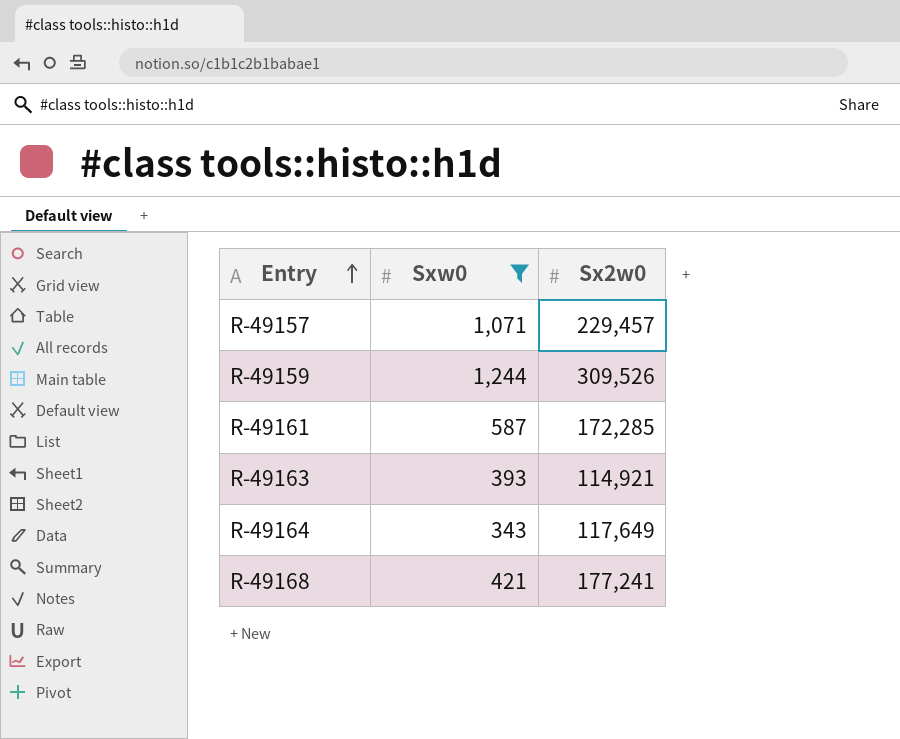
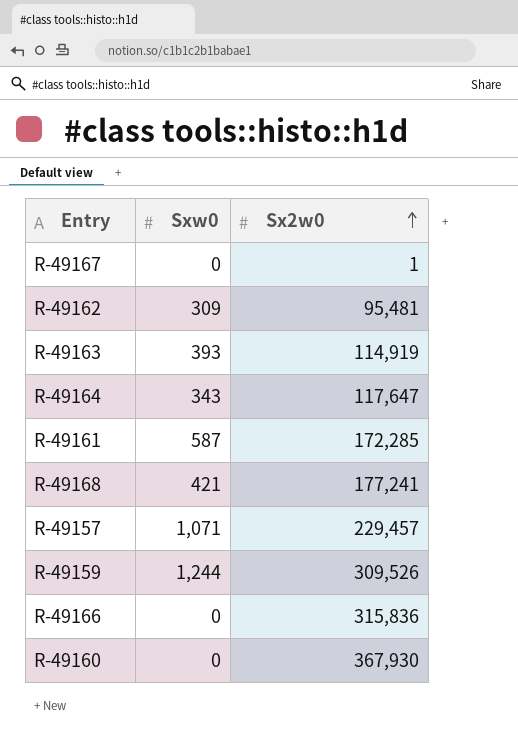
filter: Sxw0 >= 343 -> none
row order: Entry ascending -> Sx2w0 ascending
R-49163 | Sx2w0: 114,921 -> 114,919
R-49164 | Sx2w0: 117,649 -> 117,647

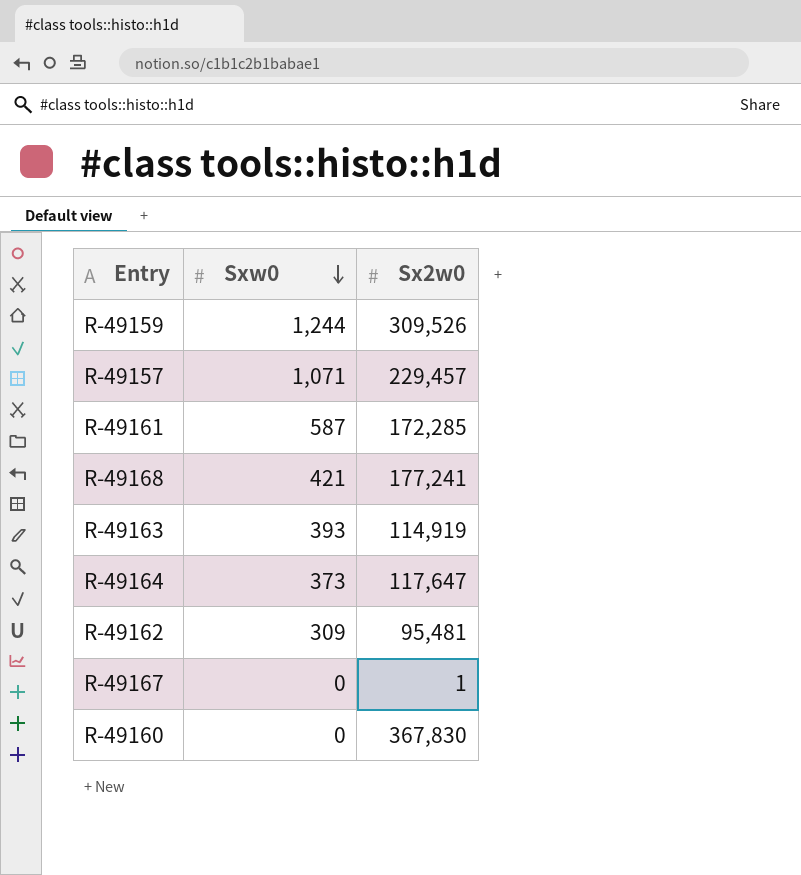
row order: Sx2w0 ascending -> Sxw0 descending
row R-49166: 0 | 315,836 -> none
R-49164 | Sxw0: 343 -> 373
R-49160 | Sx2w0: 367,930 -> 367,830

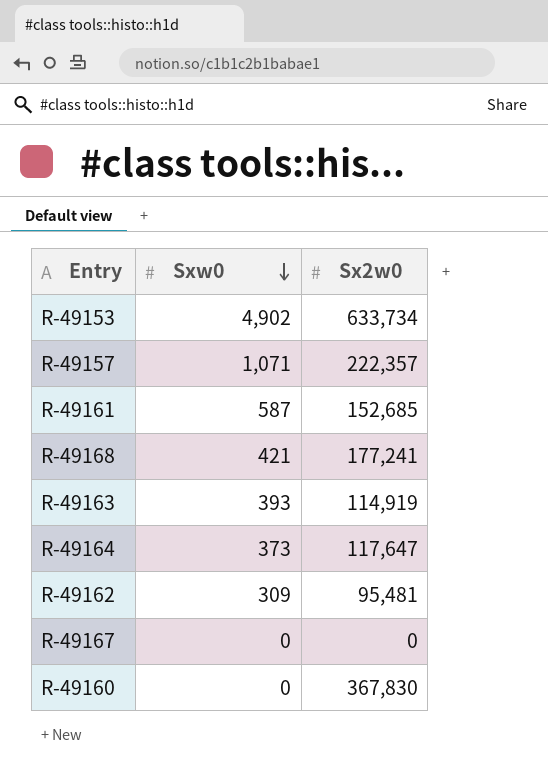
row R-49159: 1,244 | 309,526 -> none
row R-49153: none -> 4,902 | 633,734
R-49157 | Sx2w0: 229,457 -> 222,357
R-49161 | Sx2w0: 172,285 -> 152,685
R-49167 | Sx2w0: 1 -> 0

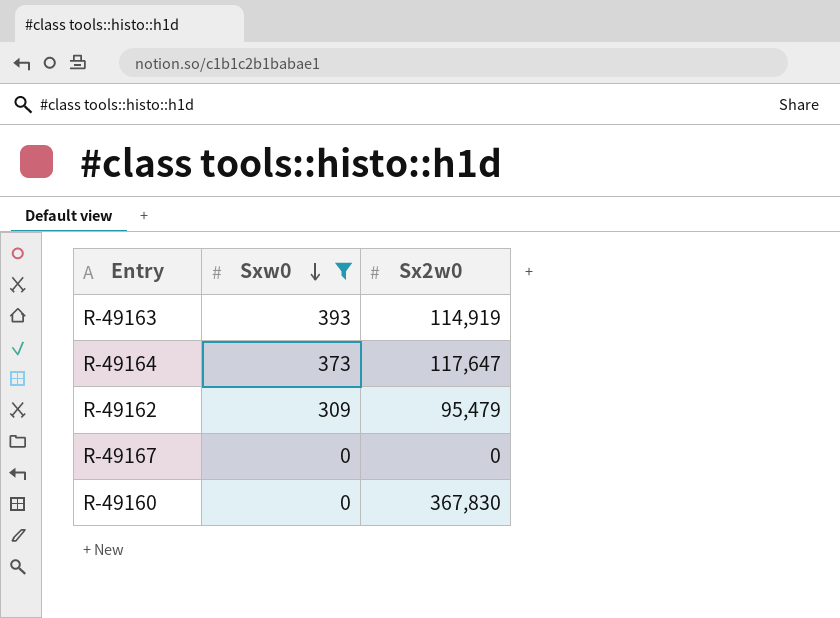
filter: none -> Sxw0 <= 393
R-49162 | Sx2w0: 95,481 -> 95,479

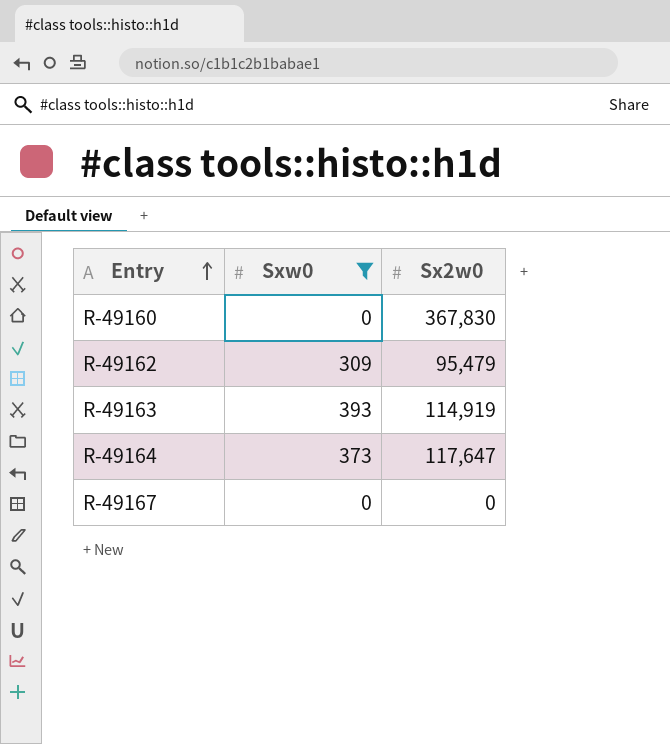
row order: Sxw0 descending -> Entry ascending

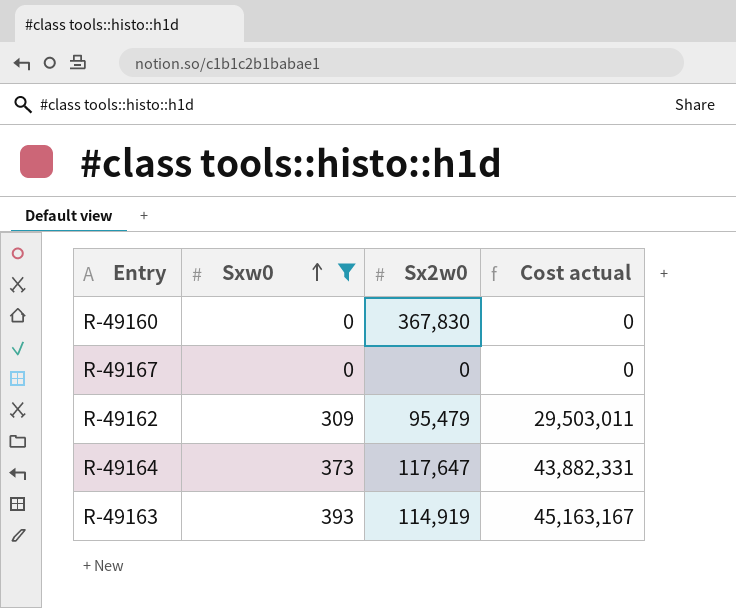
row order: Entry ascending -> Sxw0 ascending
column Cost actual | formula: none -> [Sxw0] * [Sx2w0]

